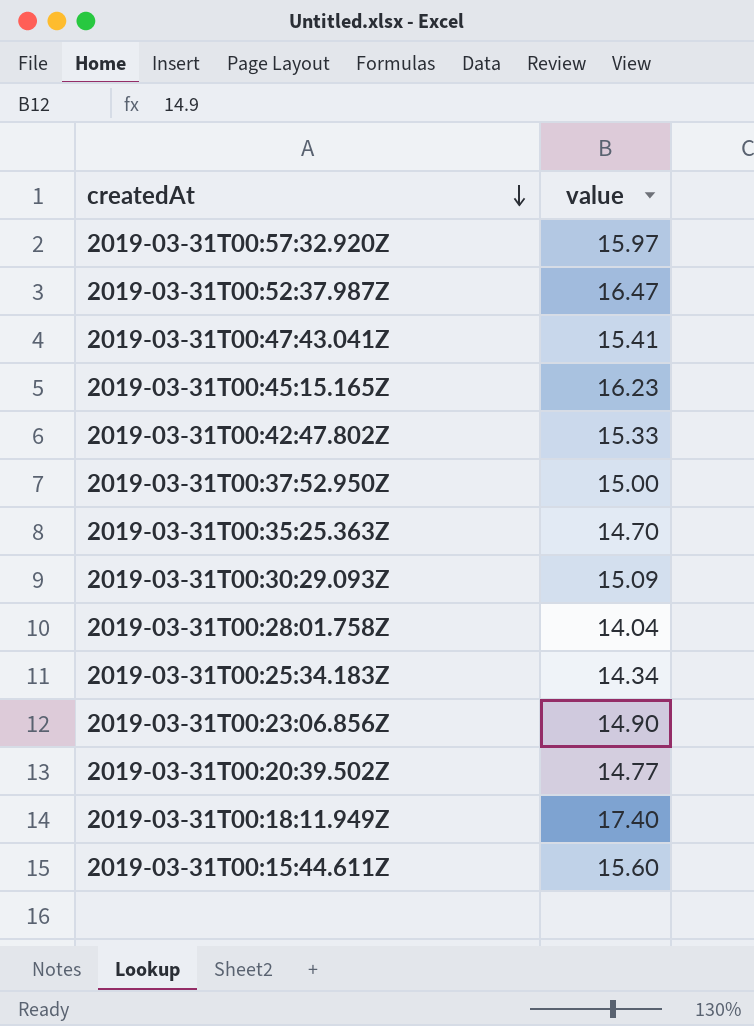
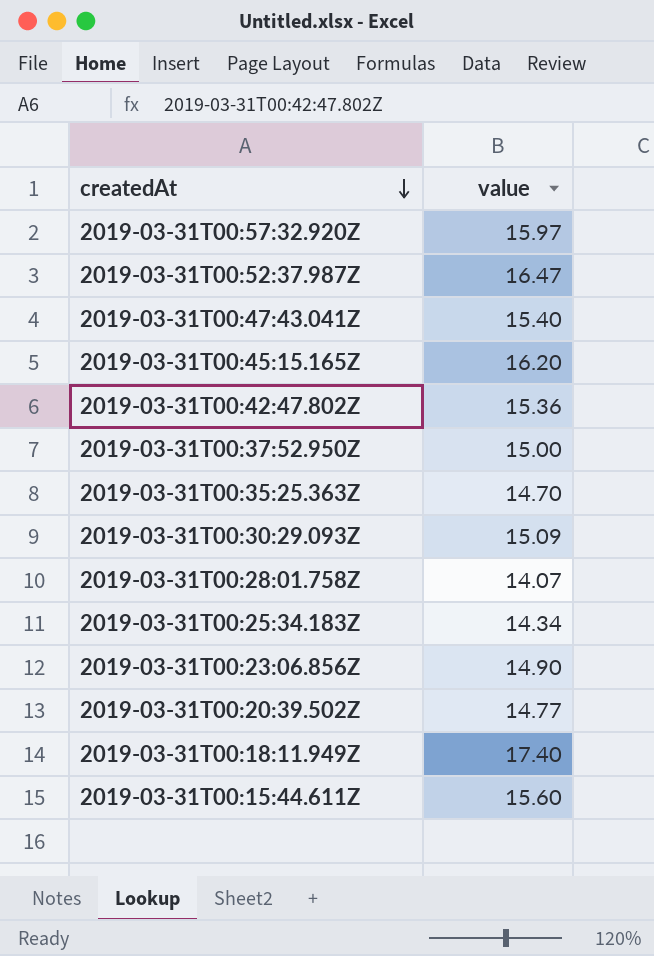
2019-03-31T00:47:43.041Z | value: 15.41 -> 15.40
2019-03-31T00:45:15.165Z | value: 16.23 -> 16.20
2019-03-31T00:42:47.802Z | value: 15.33 -> 15.36
2019-03-31T00:28:01.758Z | value: 14.04 -> 14.07

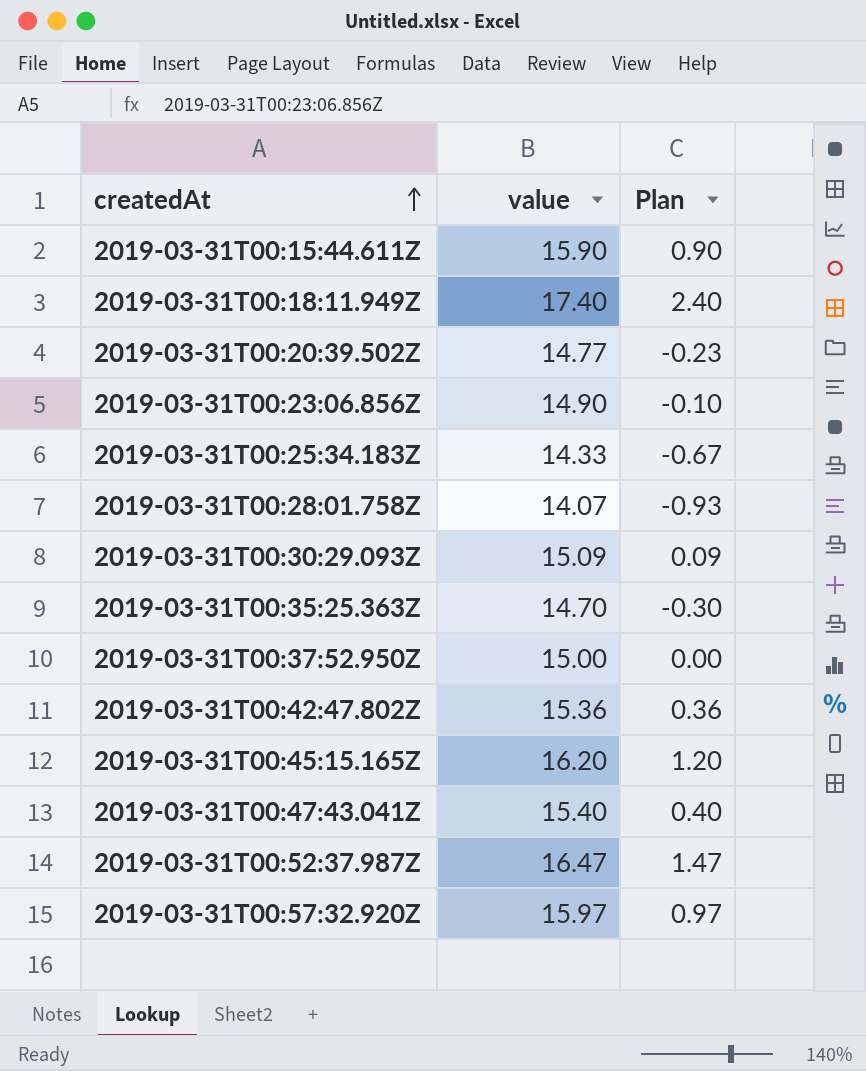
row order: createdAt descending -> createdAt ascending
column Plan | formula: none -> [value] - 15
2019-03-31T00:15:44.611Z | value: 15.60 -> 15.90
2019-03-31T00:25:34.183Z | value: 14.34 -> 14.33

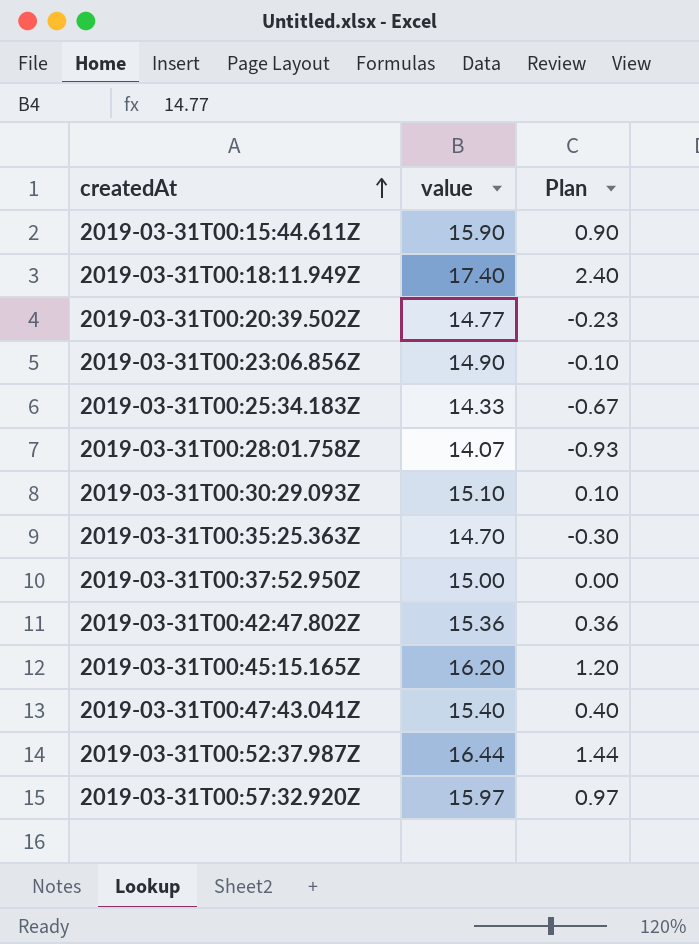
2019-03-31T00:30:29.093Z | value: 15.09 -> 15.10
2019-03-31T00:30:29.093Z | Plan: 0.09 -> 0.10
2019-03-31T00:52:37.987Z | value: 16.47 -> 16.44
2019-03-31T00:52:37.987Z | Plan: 1.47 -> 1.44

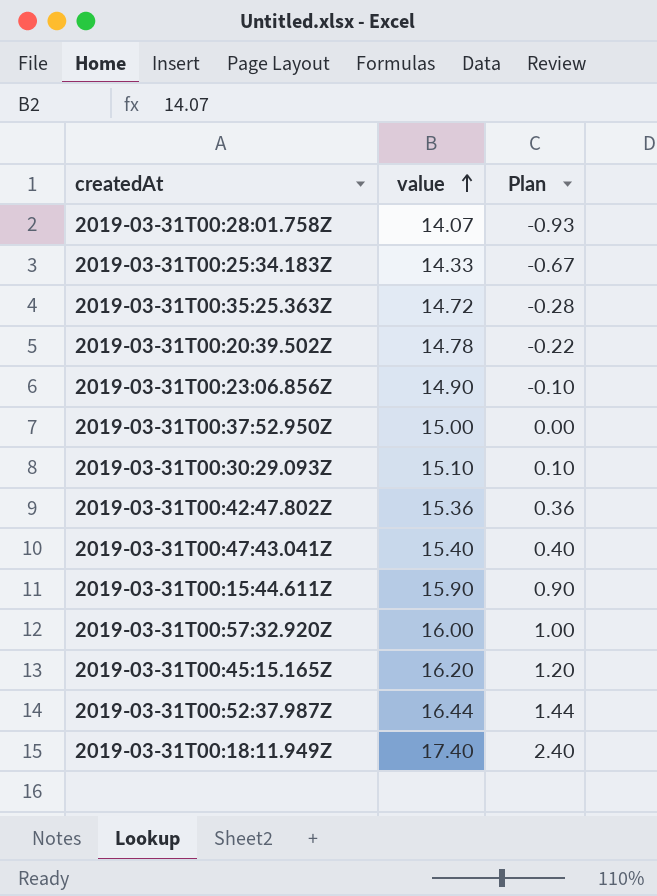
row order: createdAt ascending -> value ascending
2019-03-31T00:35:25.363Z | value: 14.70 -> 14.72
2019-03-31T00:35:25.363Z | Plan: -0.30 -> -0.28
2019-03-31T00:20:39.502Z | value: 14.77 -> 14.78
2019-03-31T00:20:39.502Z | Plan: -0.23 -> -0.22
2019-03-31T00:57:32.920Z | value: 15.97 -> 16.00
2019-03-31T00:57:32.920Z | Plan: 0.97 -> 1.00

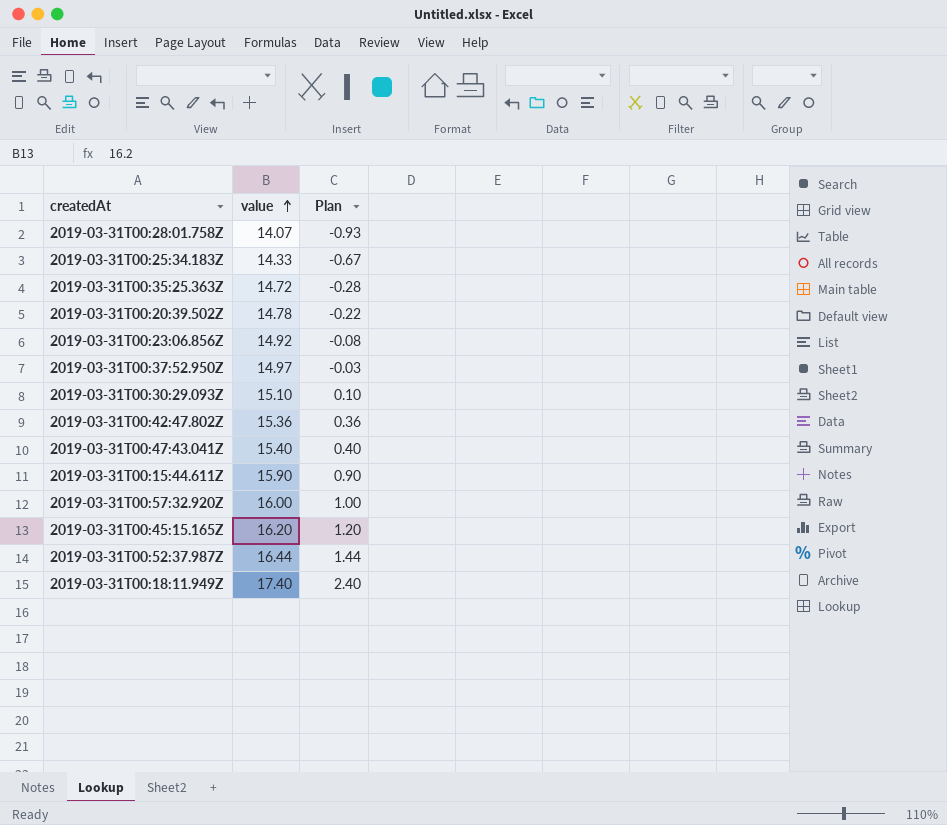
2019-03-31T00:23:06.856Z | value: 14.90 -> 14.92
2019-03-31T00:23:06.856Z | Plan: -0.10 -> -0.08
2019-03-31T00:37:52.950Z | value: 15.00 -> 14.97
2019-03-31T00:37:52.950Z | Plan: 0.00 -> -0.03

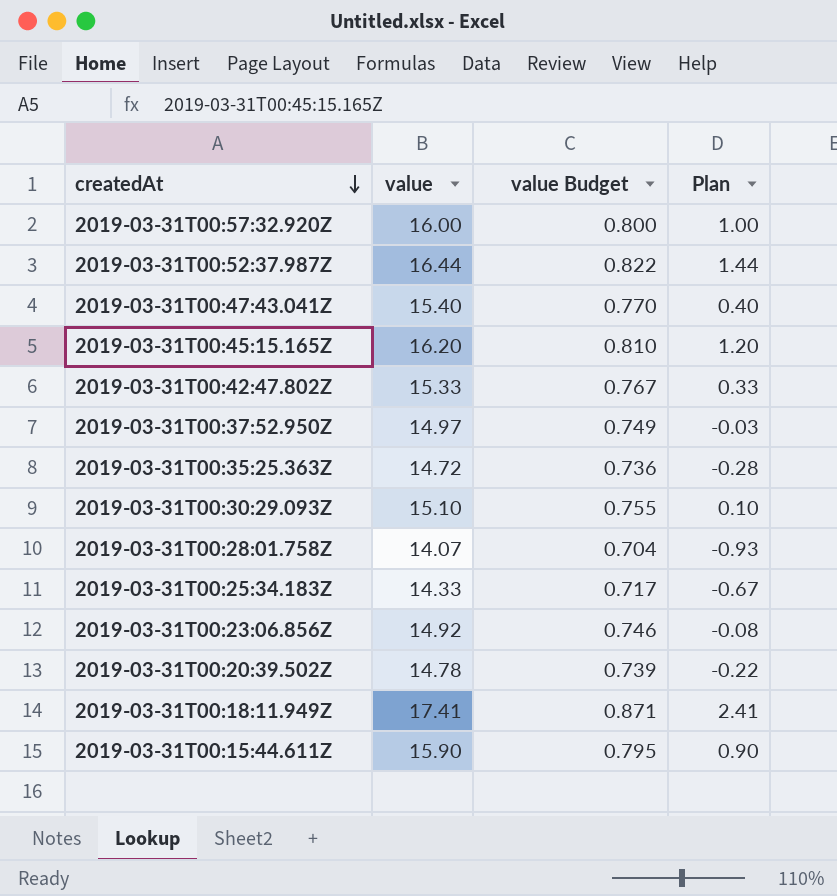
row order: value ascending -> createdAt descending
column value Budget | formula: none -> [value] * 0.05
2019-03-31T00:42:47.802Z | value: 15.36 -> 15.33
2019-03-31T00:42:47.802Z | Plan: 0.36 -> 0.33
2019-03-31T00:18:11.949Z | value: 17.40 -> 17.41
2019-03-31T00:18:11.949Z | Plan: 2.40 -> 2.41

